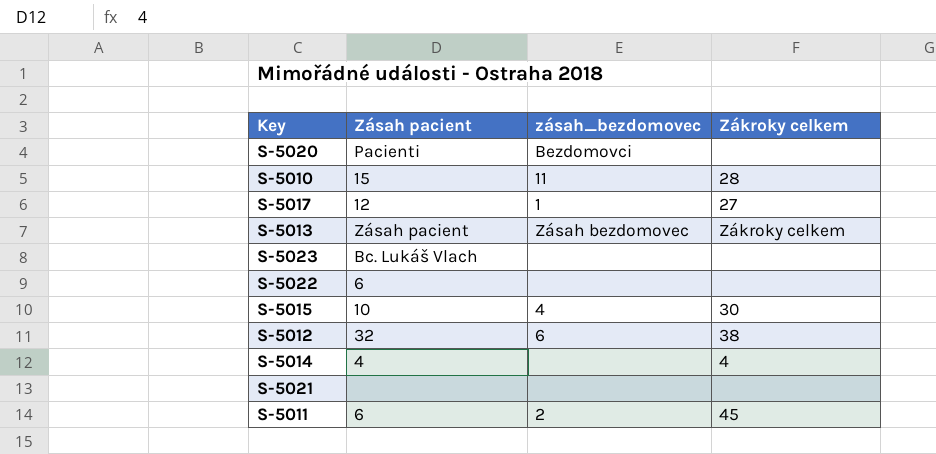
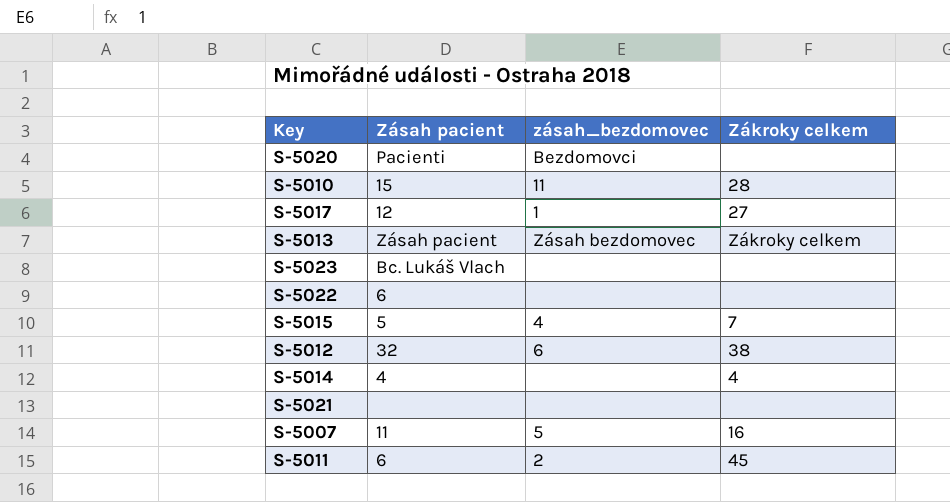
S-5015 | Zásah pacient: 10 -> 5
S-5015 | Zákroky celkem: 30 -> 7
row S-5007: none -> 11 | 5 | 16

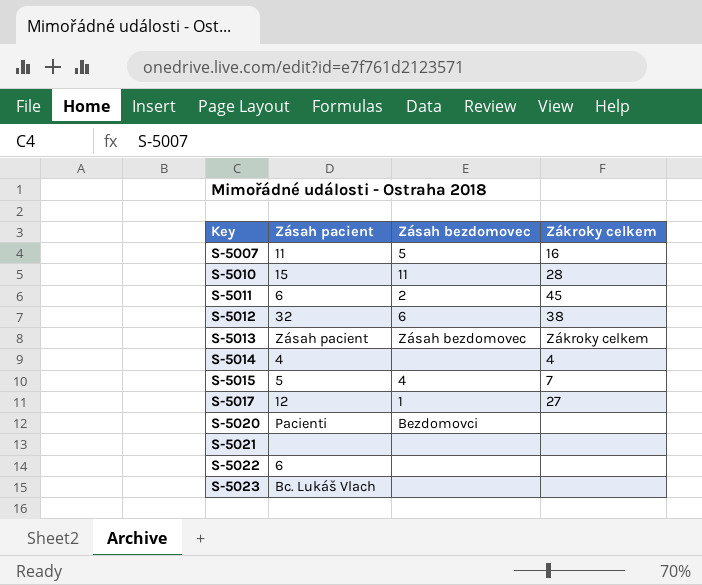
row order: none -> Key ascending
column name: zásah_bezdomovec -> Zásah bezdomovec

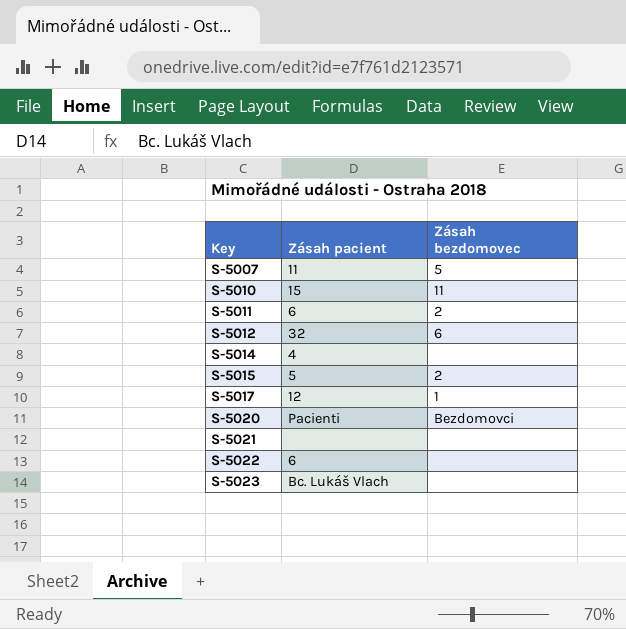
column Zákroky celkem | position: 4 -> none
row S-5013: Zásah pacient | Zásah bezdomovec | Zákroky celkem -> none
S-5015 | Zásah bezdomovec: 4 -> 2

